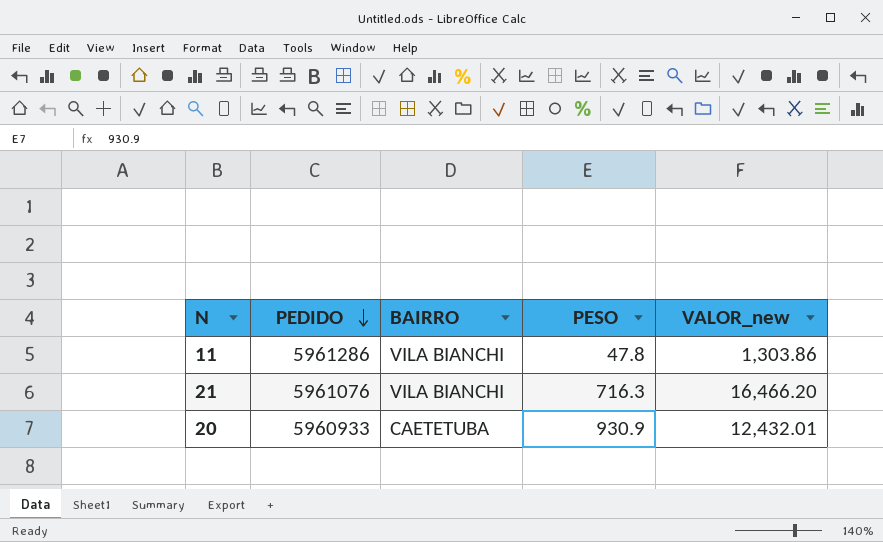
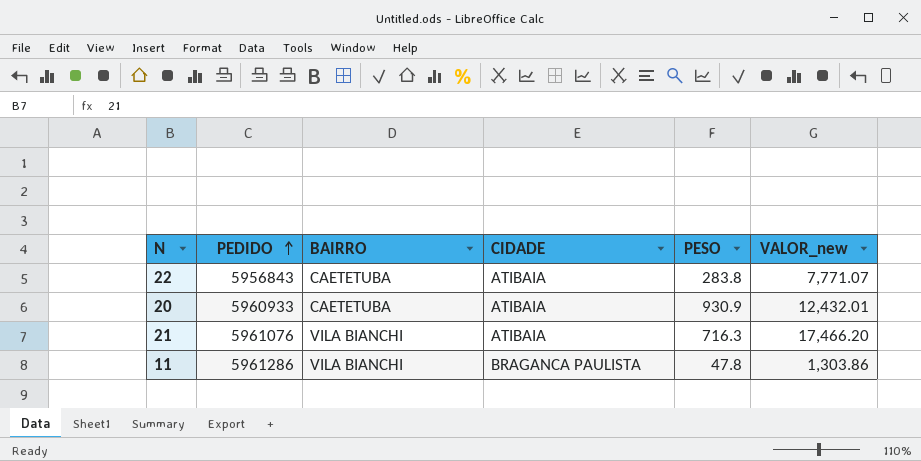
row order: PEDIDO descending -> PEDIDO ascending
column CIDADE | position: none -> 4
row 22: none -> 5956843 | CAETETUBA | ATIBAIA | 283.8 | 7,771.07
21 | VALOR_new: 16,466.20 -> 17,466.20

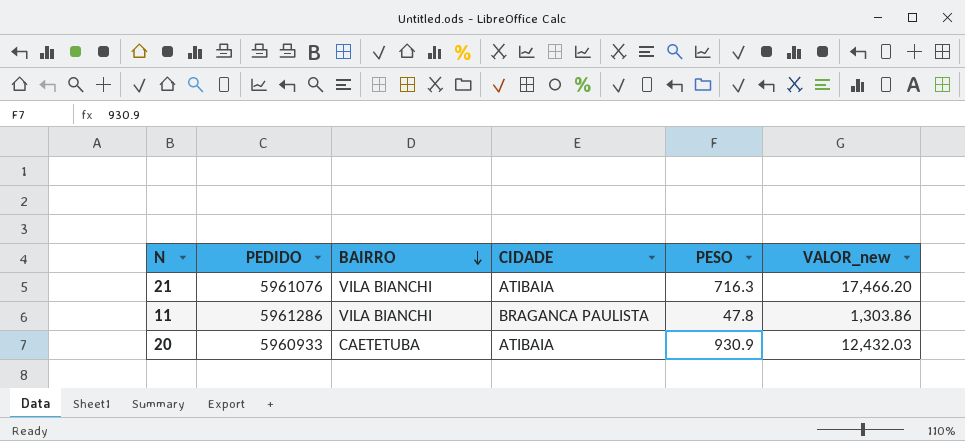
row order: PEDIDO ascending -> BAIRRO descending
row 22: 5956843 | CAETETUBA | ATIBAIA | 283.8 | 7,771.07 -> none
20 | VALOR_new: 12,432.01 -> 12,432.03

